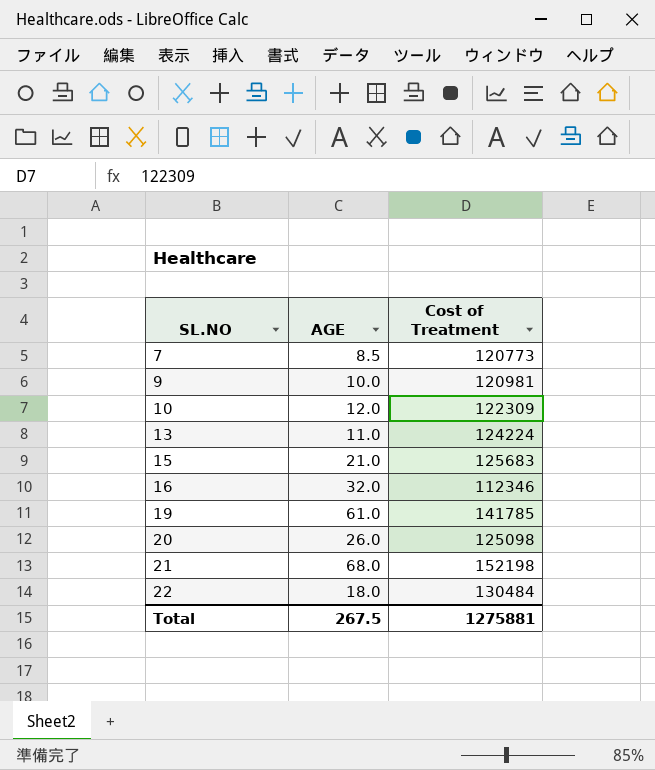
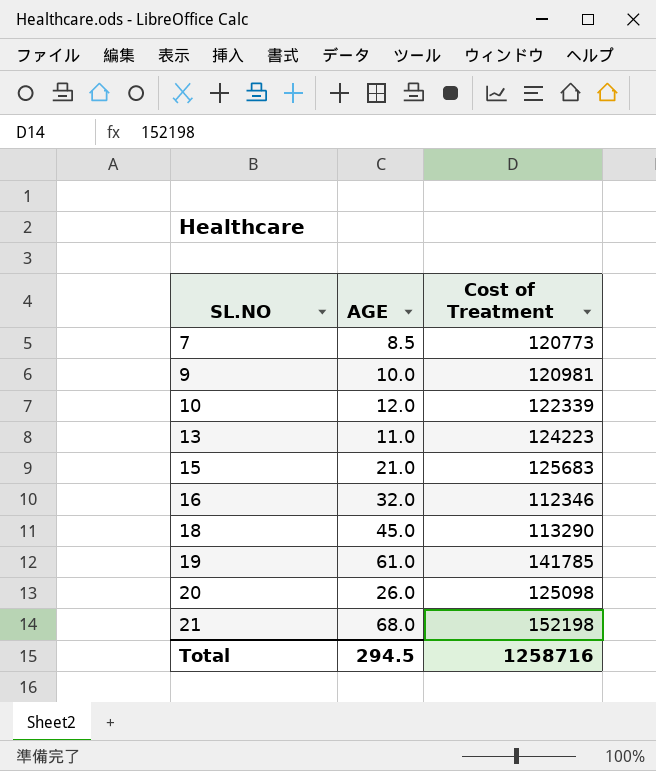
row 22: 18.0 | 130484 -> none
10 | Cost of Treatment: 122309 -> 122339
13 | Cost of Treatment: 124224 -> 124223
row 18: none -> 45.0 | 113290
Total | AGE: 267.5 -> 294.5
Total | Cost of Treatment: 1275881 -> 1258716

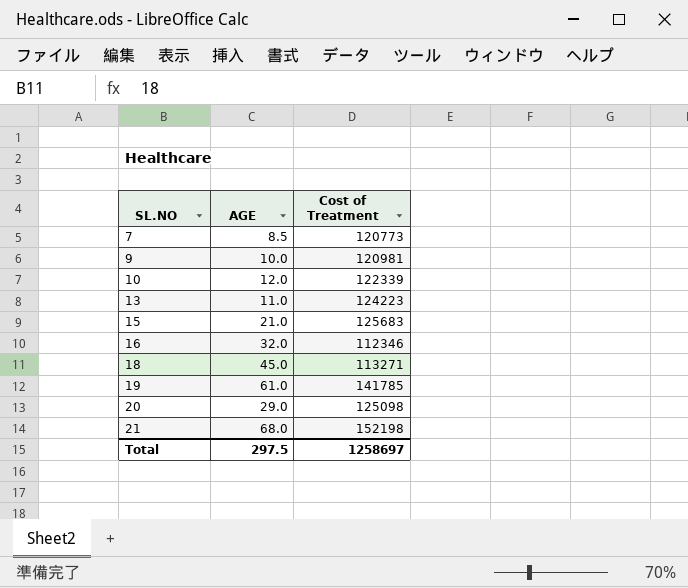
18 | Cost of Treatment: 113290 -> 113271
20 | AGE: 26.0 -> 29.0
Total | AGE: 294.5 -> 297.5
Total | Cost of Treatment: 1258716 -> 1258697

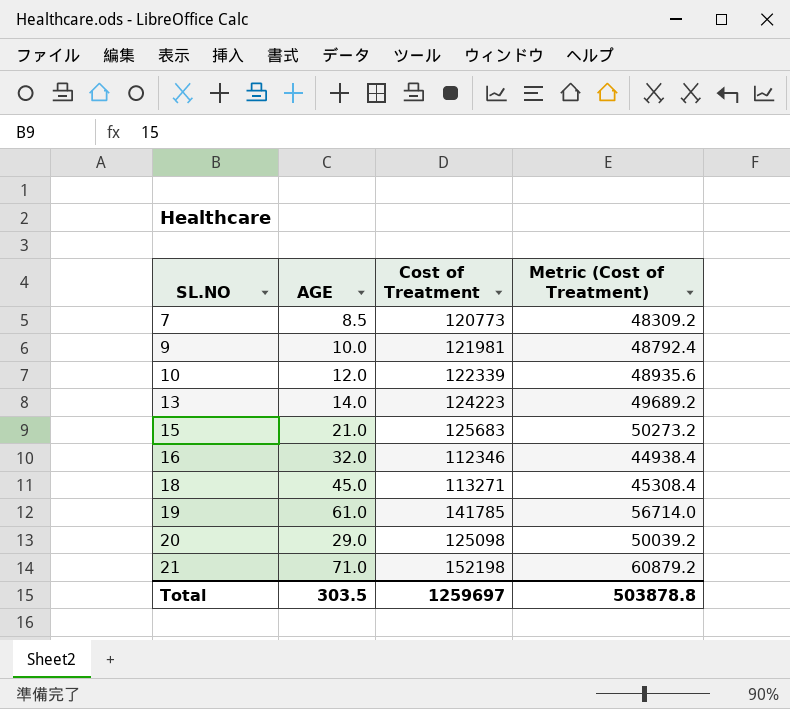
column Metric (Cost of Treatment) | formula: none -> [Cost of Treatment] * 0.4
9 | Cost of Treatment: 120981 -> 121981
13 | AGE: 11.0 -> 14.0
21 | AGE: 68.0 -> 71.0
Total | AGE: 297.5 -> 303.5
Total | Cost of Treatment: 1258697 -> 1259697

